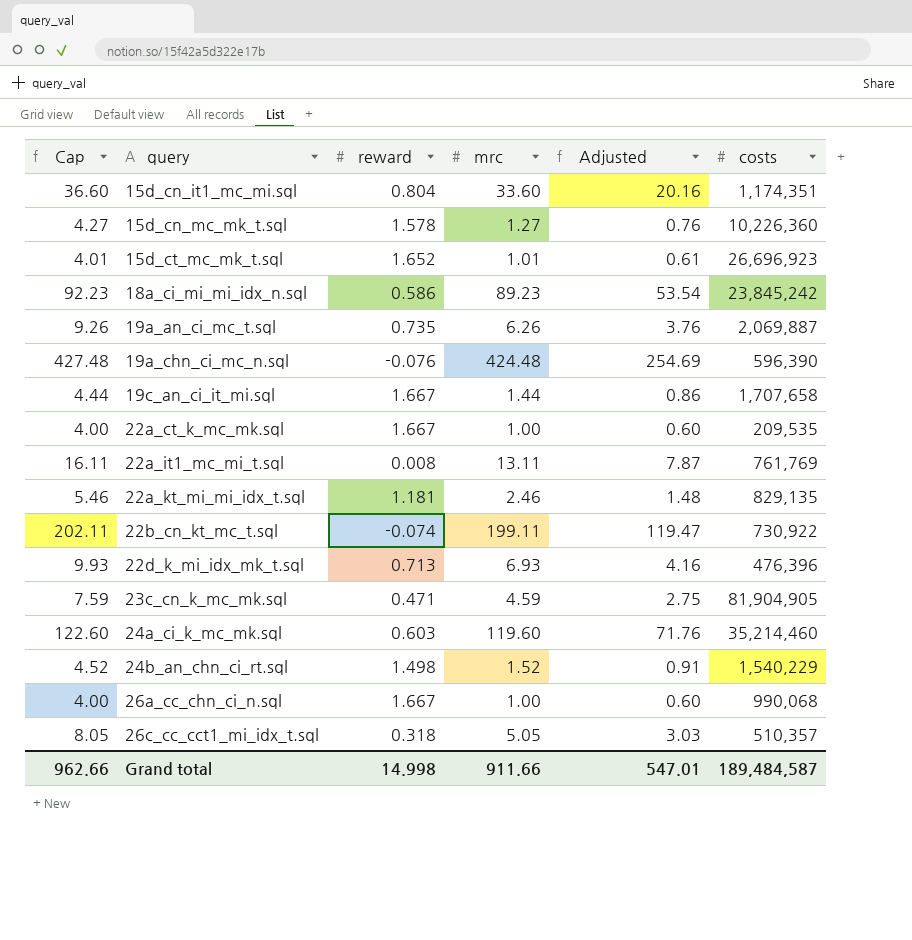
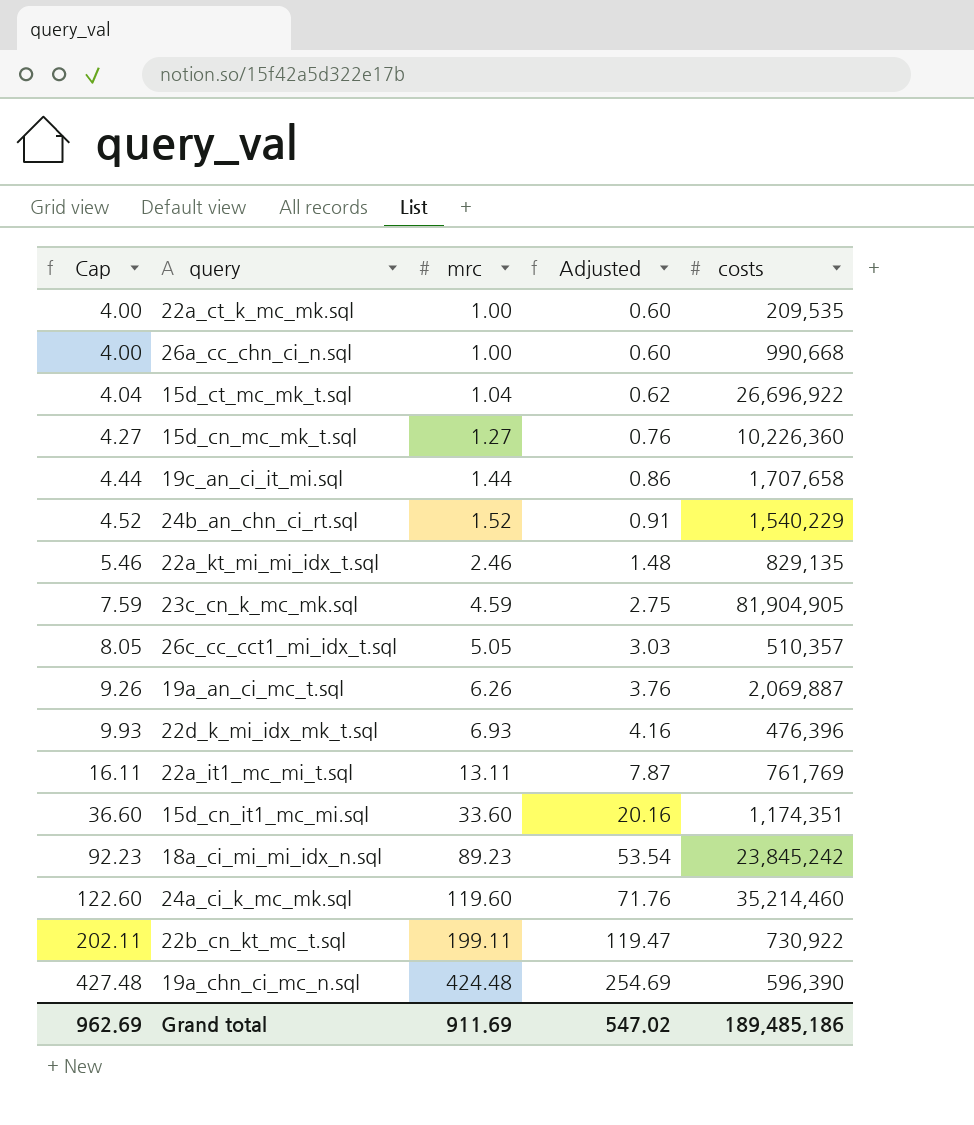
row order: query ascending -> Cap ascending
column reward | position: 3 -> none
26a_cc_chn_ci_n.sql | costs: 990,068 -> 990,668
15d_ct_mc_mk_t.sql | Cap: 4.01 -> 4.04
15d_ct_mc_mk_t.sql | mrc: 1.01 -> 1.04
15d_ct_mc_mk_t.sql | Adjusted: 0.61 -> 0.62
15d_ct_mc_mk_t.sql | costs: 26,696,923 -> 26,696,922
Grand total | Cap: 962.66 -> 962.69
Grand total | mrc: 911.66 -> 911.69
Grand total | Adjusted: 547.01 -> 547.02
Grand total | costs: 189,484,587 -> 189,485,186

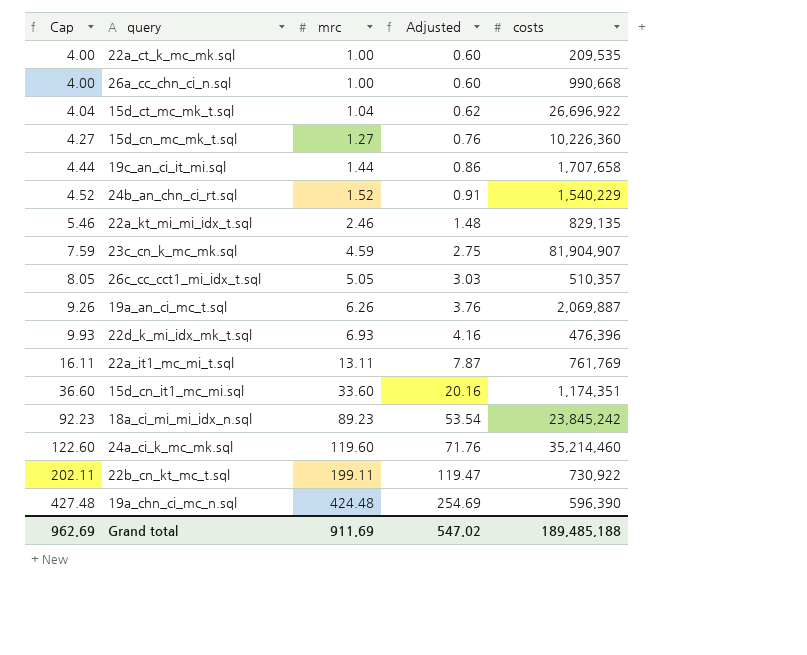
23c_cn_k_mc_mk.sql | costs: 81,904,905 -> 81,904,907
Grand total | costs: 189,485,186 -> 189,485,188

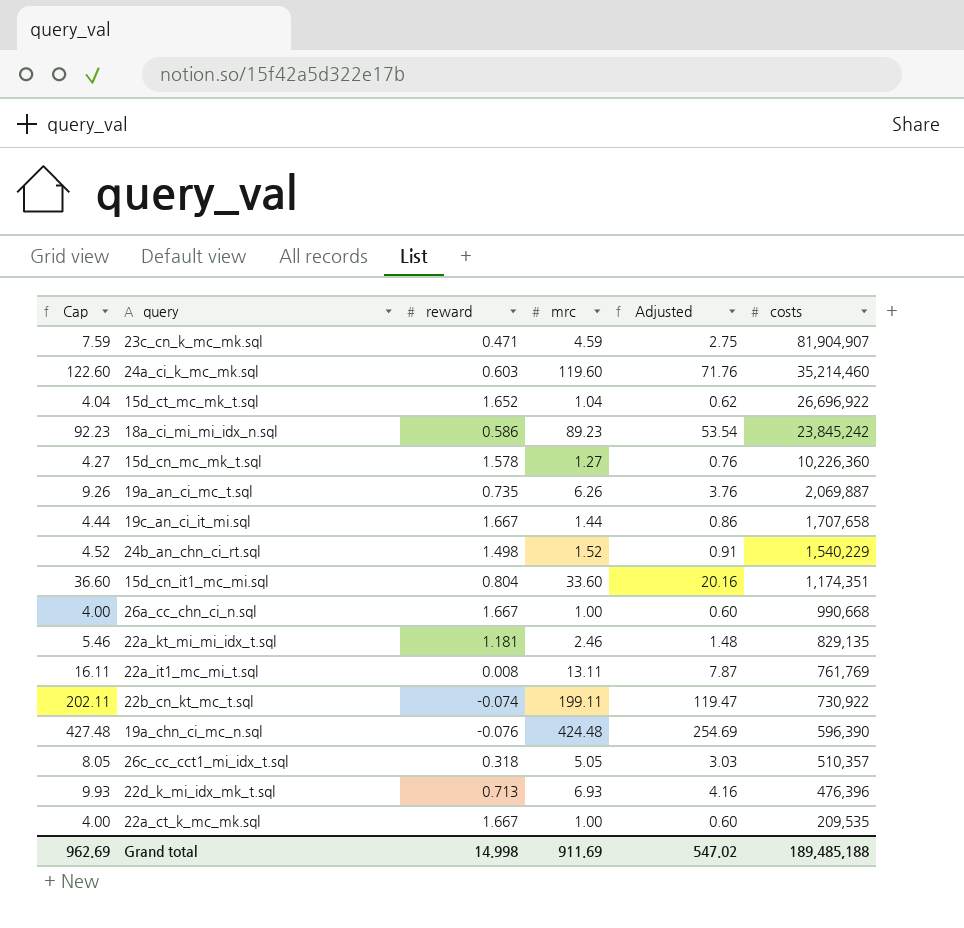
row order: Cap ascending -> costs descending
column reward | position: none -> 3

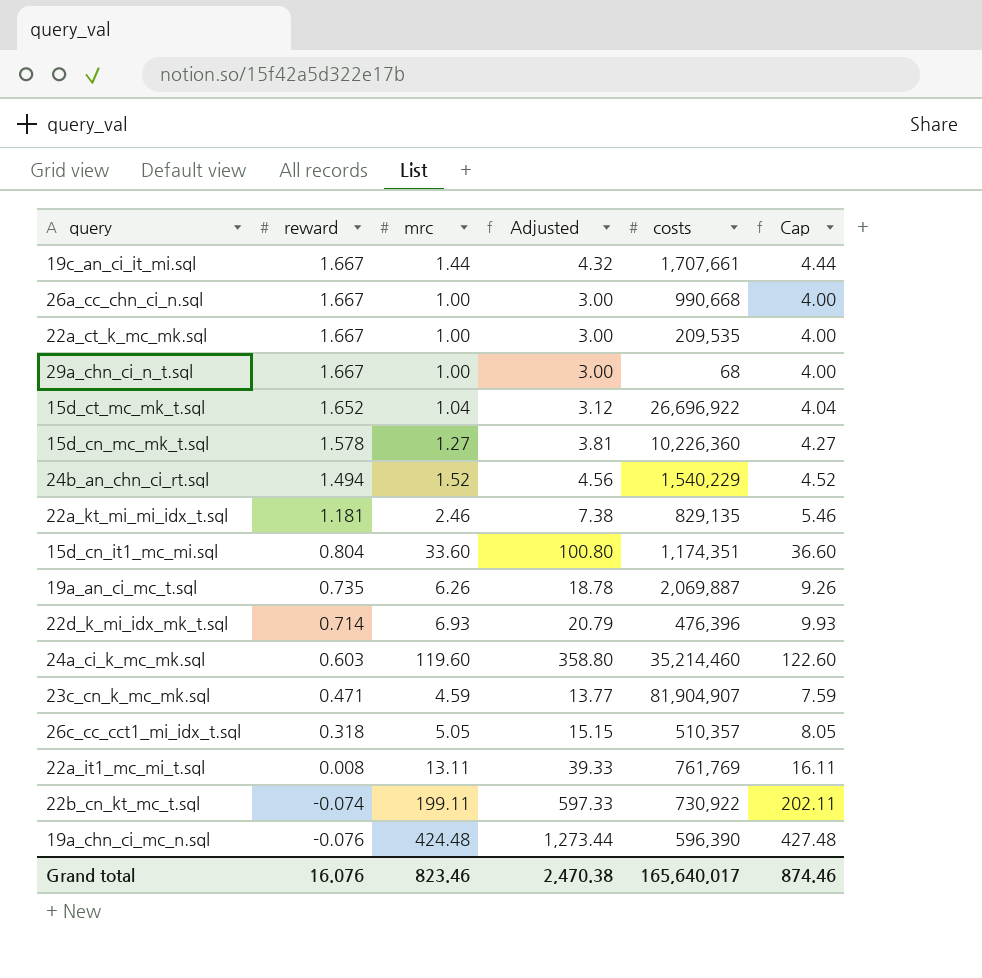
row order: costs descending -> reward descending
column Adjusted | formula: [mrc] * 0.6 -> [mrc] * 3
column Cap | position: 1 -> 6
row 18a_ci_mi_mi_idx_n.sql: 92.23 | 0.586 | 89.23 | 53.54 | 23,845,242 -> none
19c_an_ci_it_mi.sql | costs: 1,707,658 -> 1,707,661
row 29a_chn_ci_n_t.sql: none -> 1.667 | 1.00 | 3.00 | 68 | 4.00
24b_an_chn_ci_rt.sql | reward: 1.498 -> 1.494
22d_k_mi_idx_mk_t.sql | reward: 0.713 -> 0.714
Grand total | reward: 14.998 -> 16.076
Grand total | mrc: 911.69 -> 823.46
Grand total | Adjusted: 547.02 -> 2,470.38
Grand total | costs: 189,485,188 -> 165,640,017
Grand total | Cap: 962.69 -> 874.46

